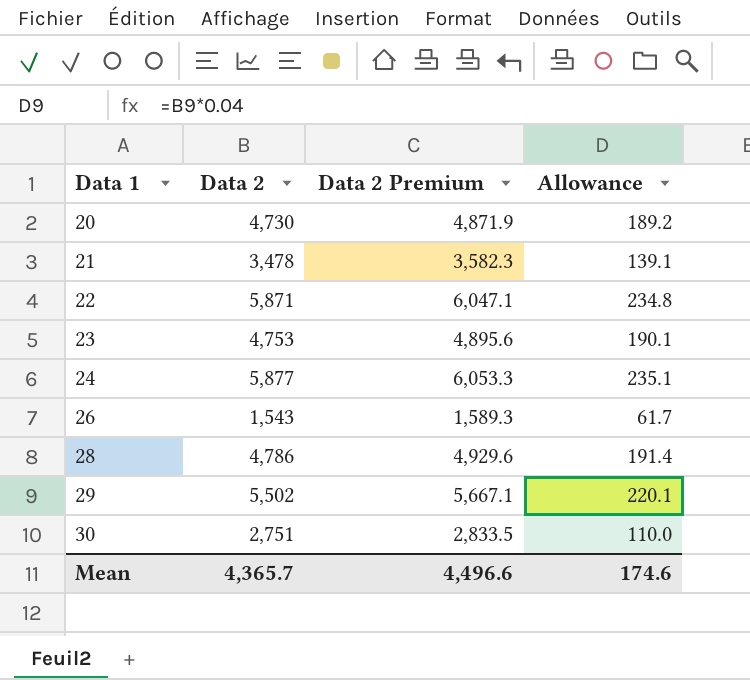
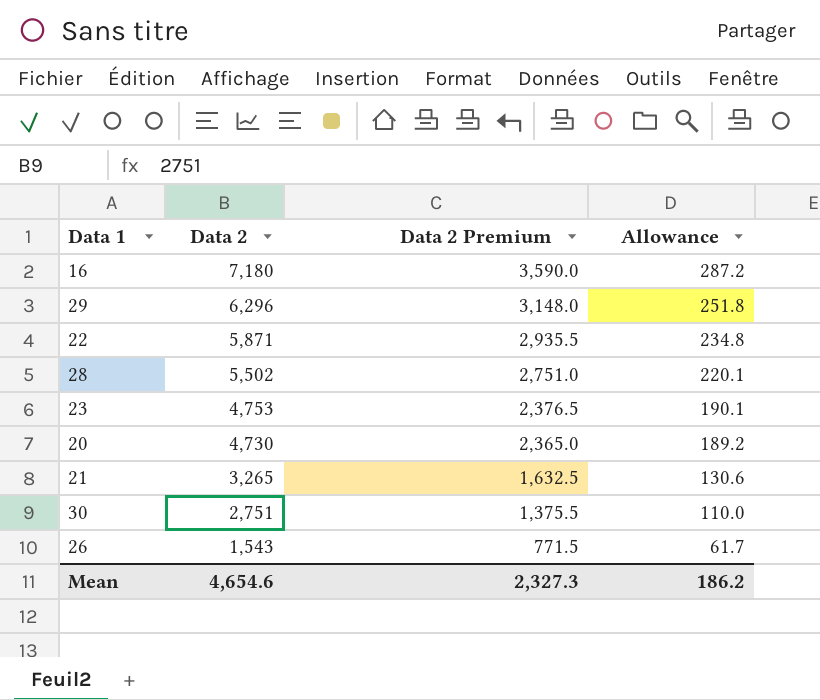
row order: Data 1 ascending -> Data 2 descending
column Data 2 Premium | formula: [Data 2] * 1.03 -> [Data 2] * 0.5
row 24: 5,877 | 6,053.3 | 235.1 -> none
row 16: none -> 7,180 | 3,590.0 | 287.2
29 | Data 2: 5,502 -> 6,296
29 | Allowance: 220.1 -> 251.8
28 | Data 2: 4,786 -> 5,502
28 | Allowance: 191.4 -> 220.1
21 | Data 2: 3,478 -> 3,265
21 | Allowance: 139.1 -> 130.6
Mean | Data 2: 4,365.7 -> 4,654.6
Mean | Data 2 Premium: 4,496.6 -> 2,327.3
Mean | Allowance: 174.6 -> 186.2

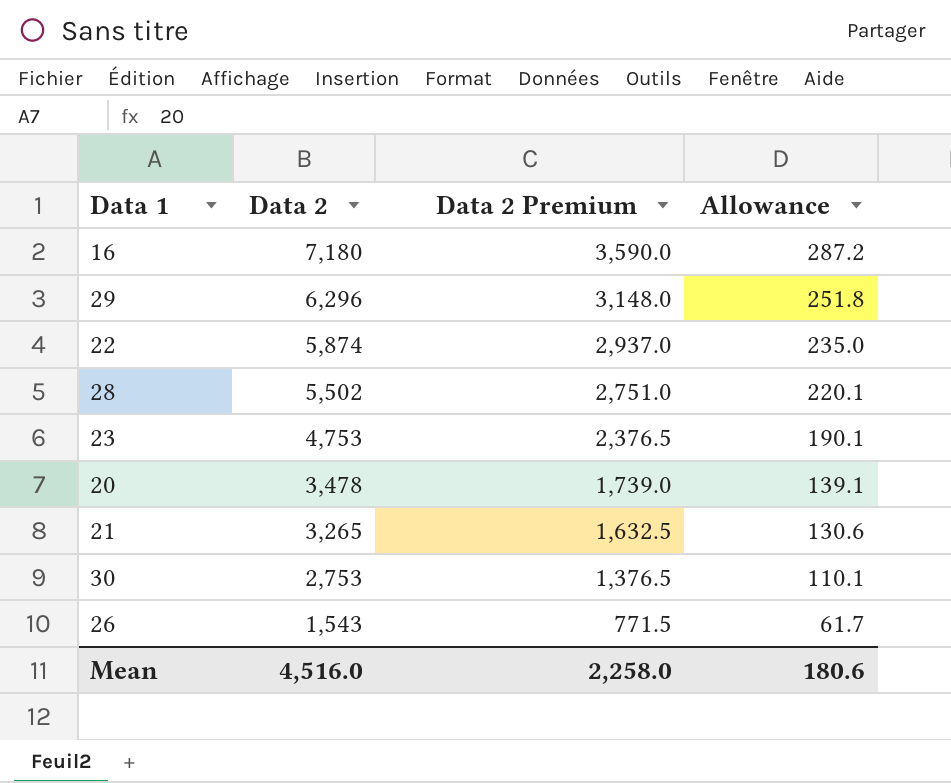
22 | Data 2: 5,871 -> 5,874
22 | Data 2 Premium: 2,935.5 -> 2,937.0
22 | Allowance: 234.8 -> 235.0
20 | Data 2: 4,730 -> 3,478
20 | Data 2 Premium: 2,365.0 -> 1,739.0
20 | Allowance: 189.2 -> 139.1
30 | Data 2: 2,751 -> 2,753
30 | Data 2 Premium: 1,375.5 -> 1,376.5
30 | Allowance: 110.0 -> 110.1
Mean | Data 2: 4,654.6 -> 4,516.0
Mean | Data 2 Premium: 2,327.3 -> 2,258.0
Mean | Allowance: 186.2 -> 180.6

